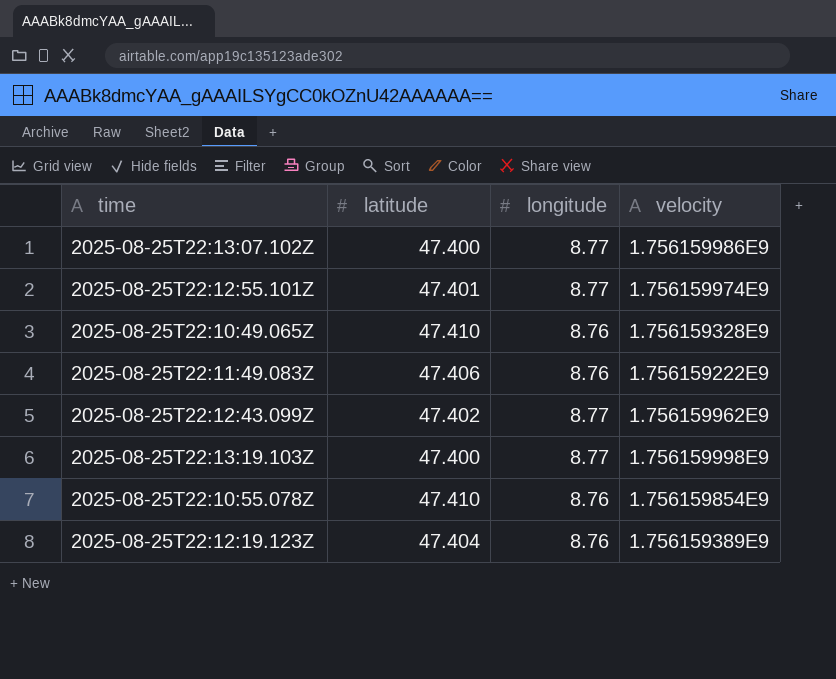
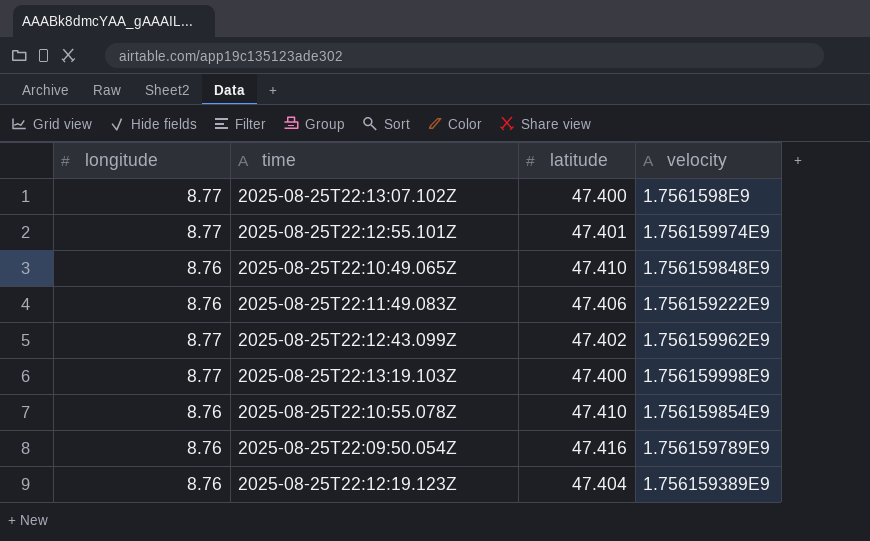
column longitude | position: 3 -> 1
2025-08-25T22:13:07.102Z | velocity: 1.756159986E9 -> 1.7561598E9
2025-08-25T22:10:49.065Z | velocity: 1.756159328E9 -> 1.756159848E9
row 2025-08-25T22:09:50.054Z: none -> 8.76 | 47.416 | 1.756159789E9

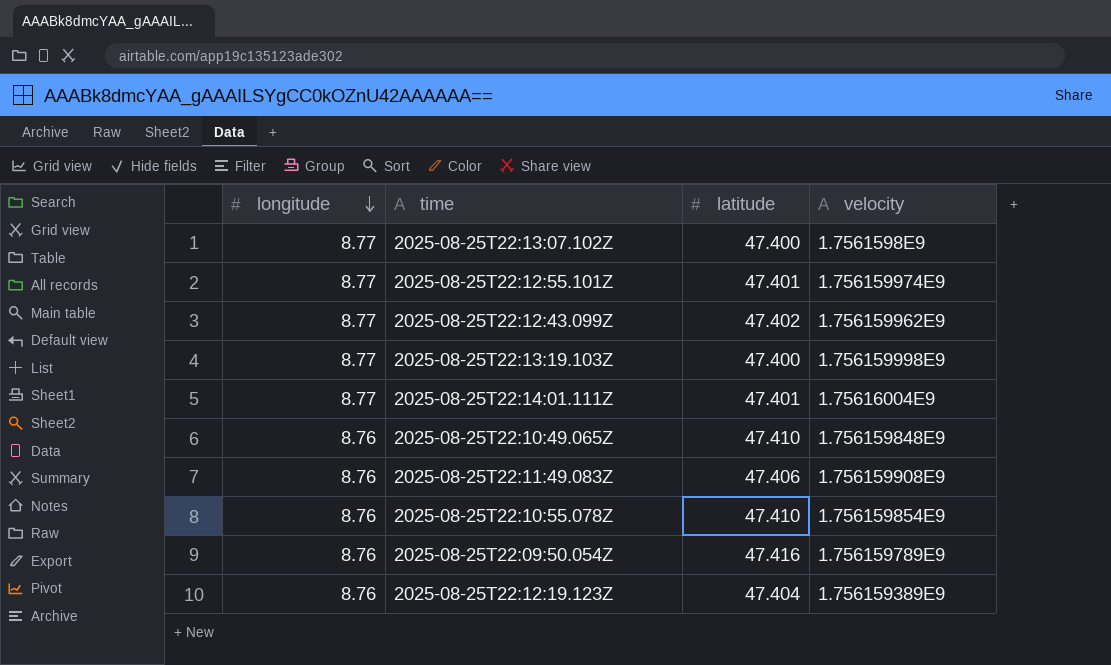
row order: none -> longitude descending
row 2025-08-25T22:14:01.111Z: none -> 8.77 | 47.401 | 1.75616004E9
2025-08-25T22:11:49.083Z | velocity: 1.756159222E9 -> 1.756159908E9

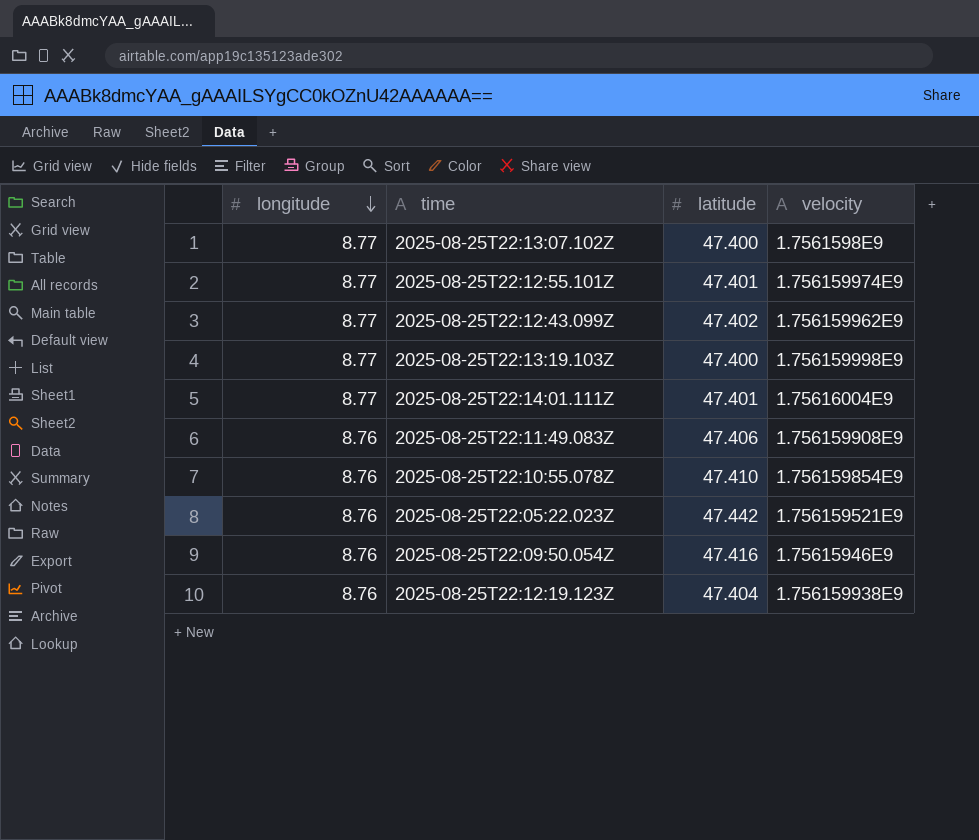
row 2025-08-25T22:10:49.065Z: 8.76 | 47.410 | 1.756159848E9 -> none
row 2025-08-25T22:05:22.023Z: none -> 8.76 | 47.442 | 1.756159521E9
2025-08-25T22:09:50.054Z | velocity: 1.756159789E9 -> 1.75615946E9
2025-08-25T22:12:19.123Z | velocity: 1.756159389E9 -> 1.756159938E9

